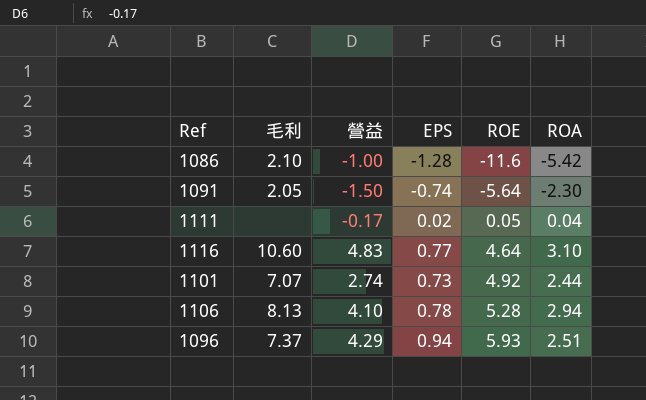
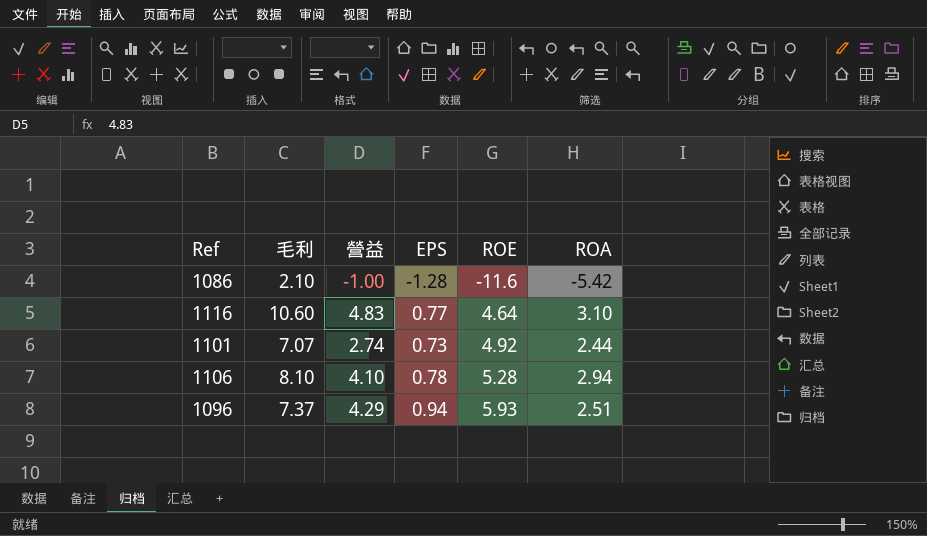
row 1091: 2.05 | -1.50 | -0.74 | -5.64 | -2.30 -> none
row 1111: none | -0.17 | 0.02 | 0.05 | 0.04 -> none
1106 | 毛利: 8.13 -> 8.10

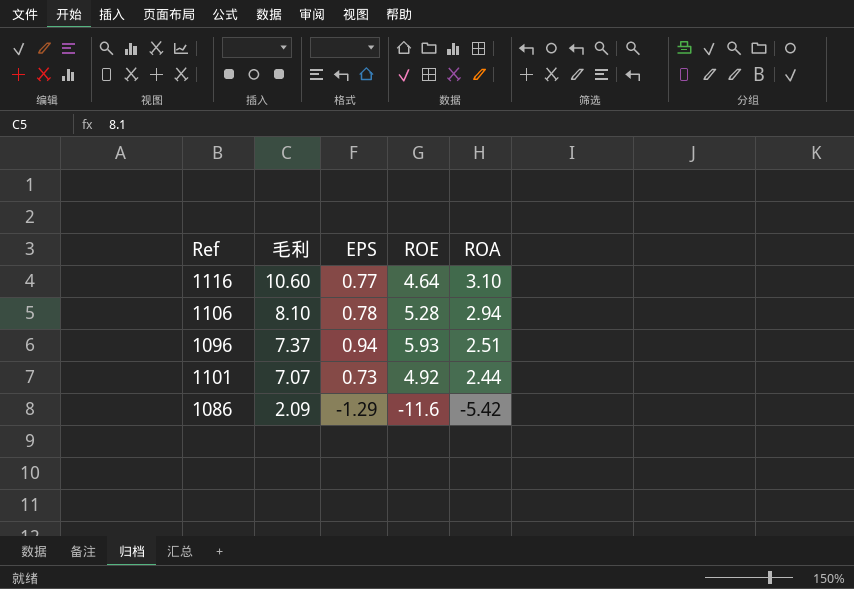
row order: ROE ascending -> 毛利 descending
column 營益 | position: 3 -> none
1086 | 毛利: 2.10 -> 2.09
1086 | EPS: -1.28 -> -1.29

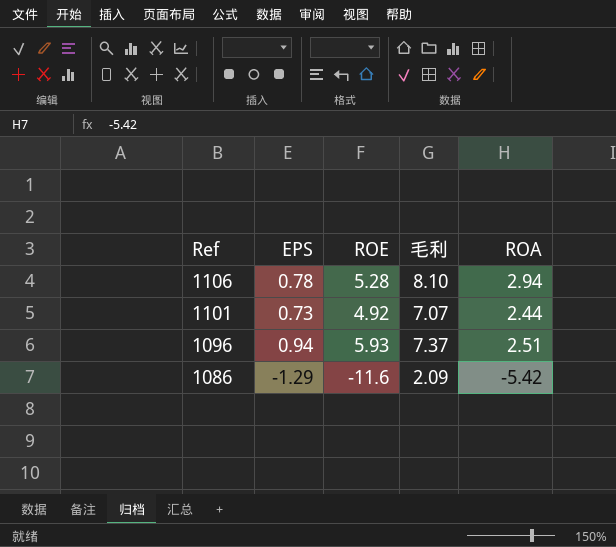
row order: 毛利 descending -> Ref descending
column 毛利 | position: 2 -> 4
row 1116: 10.60 | 0.77 | 4.64 | 3.10 -> none

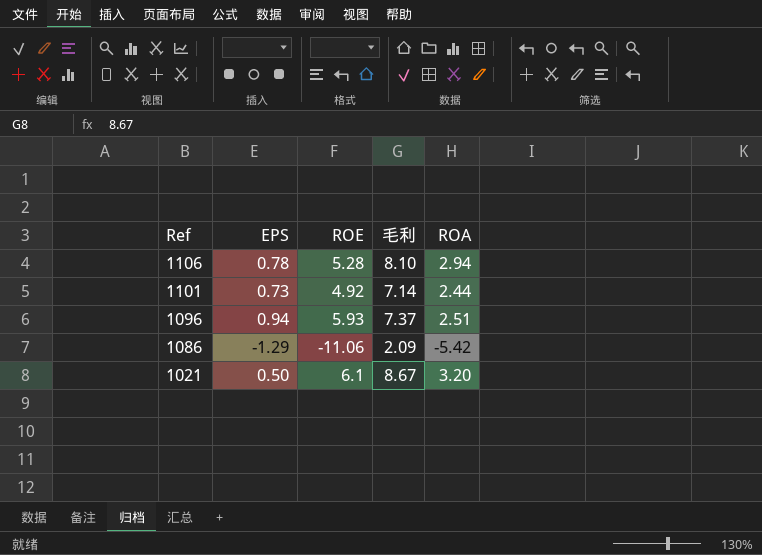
1101 | 毛利: 7.07 -> 7.14
1086 | ROE: -11.6 -> -11.06
row 1021: none -> 0.50 | 6.1 | 8.67 | 3.20

